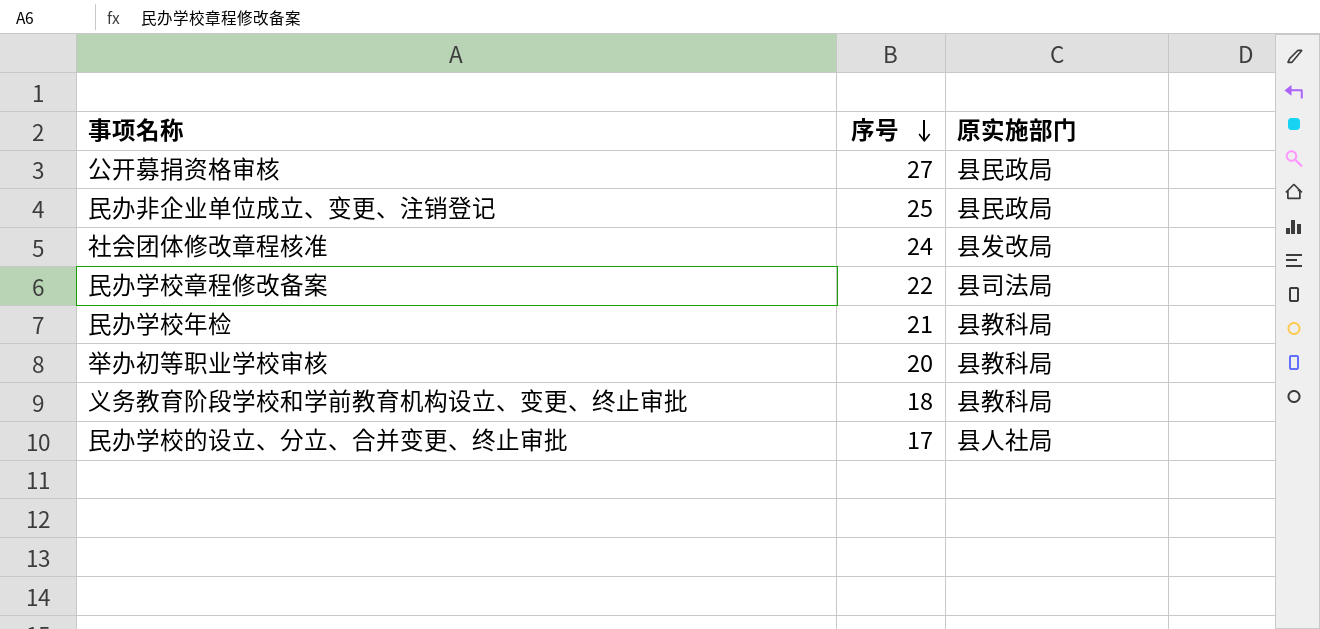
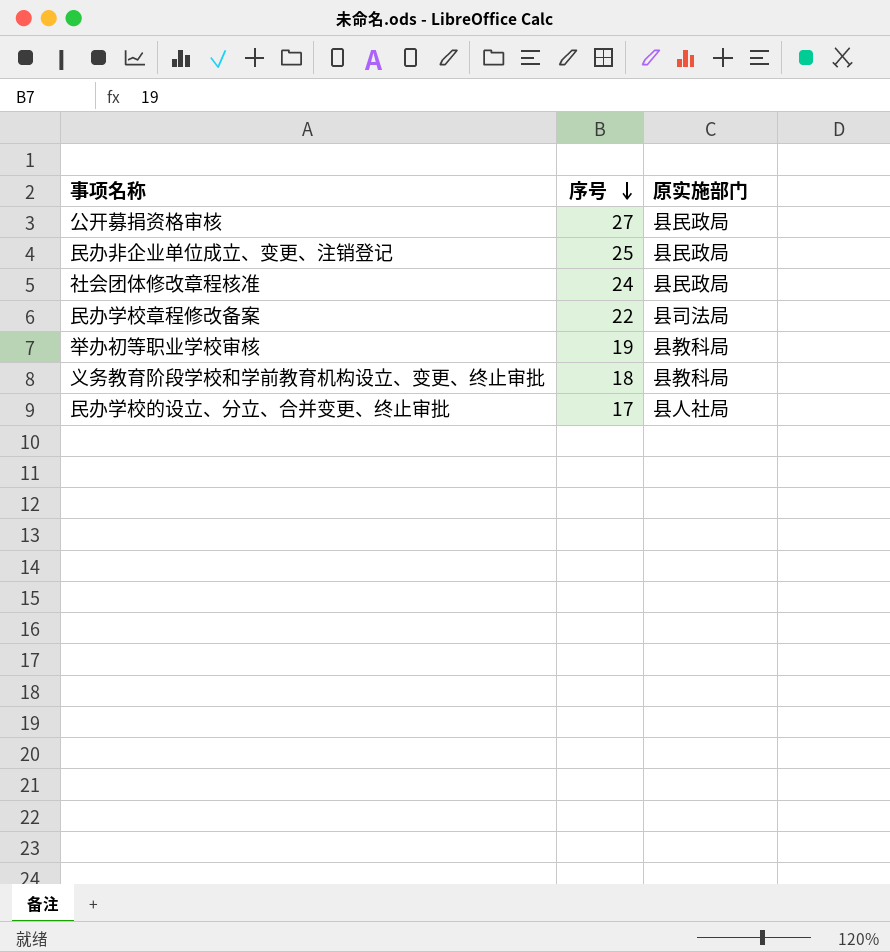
row 民办学校年检: 21 | 县教科局 -> none
社会团体修改章程核准 | 原实施部门: 县发改局 -> 县民政局
举办初等职业学校审核 | 序号: 20 -> 19

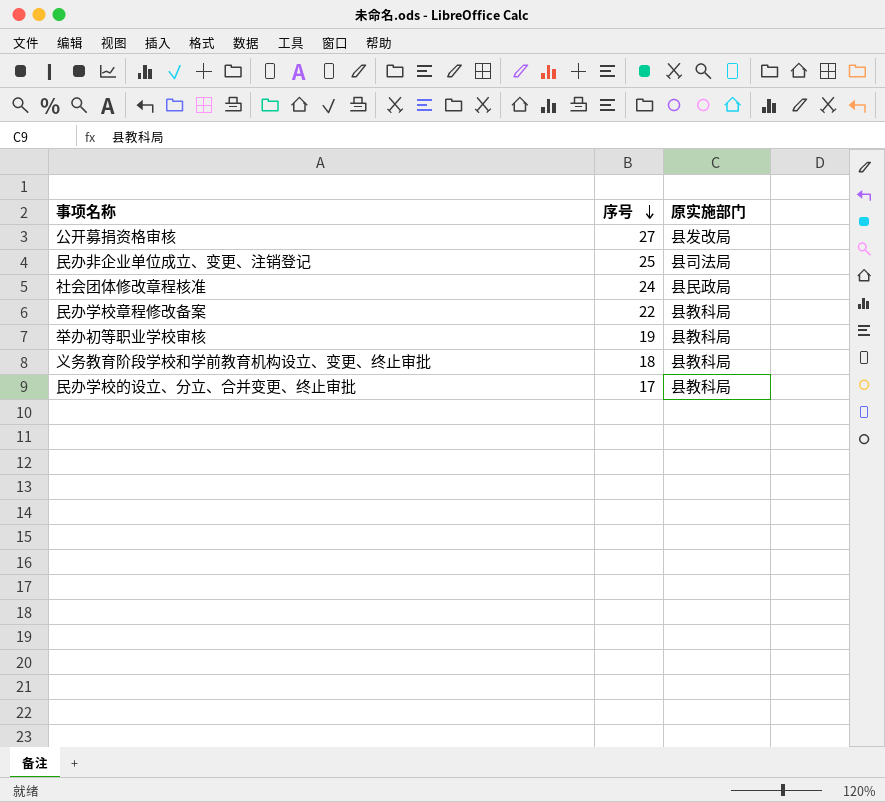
公开募捐资格审核 | 原实施部门: 县民政局 -> 县发改局
民办非企业单位成立、变更、注销登记 | 原实施部门: 县民政局 -> 县司法局
民办学校章程修改备案 | 原实施部门: 县司法局 -> 县教科局
民办学校的设立、分立、合并变更、终止审批 | 原实施部门: 县人社局 -> 县教科局

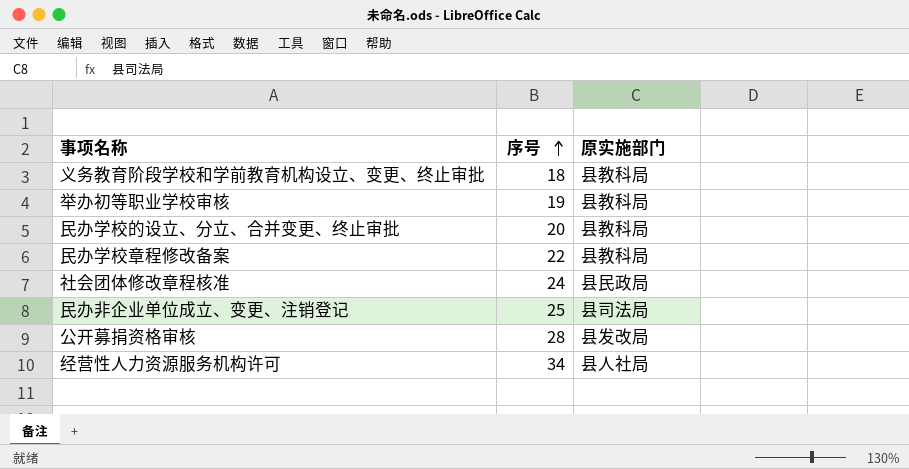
row order: 序号 descending -> 序号 ascending
民办学校的设立、分立、合并变更、终止审批 | 序号: 17 -> 20
公开募捐资格审核 | 序号: 27 -> 28
row 经营性人力资源服务机构许可: none -> 34 | 县人社局

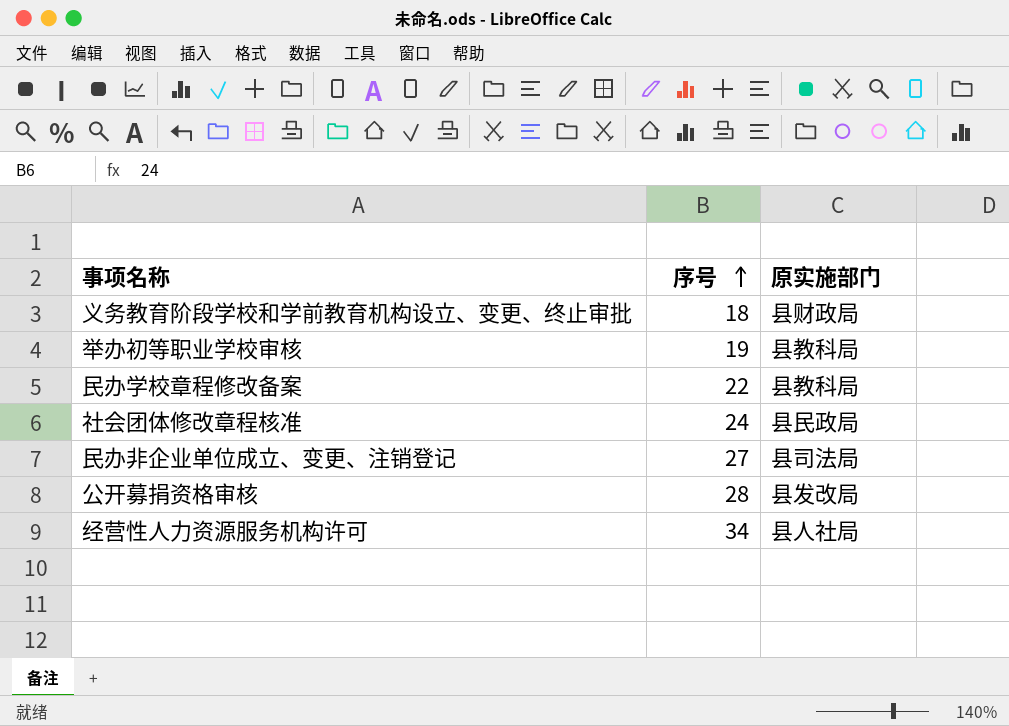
row 民办学校的设立、分立、合并变更、终止审批: 20 | 县教科局 -> none
义务教育阶段学校和学前教育机构设立、变更、终止审批 | 原实施部门: 县教科局 -> 县财政局
民办非企业单位成立、变更、注销登记 | 序号: 25 -> 27

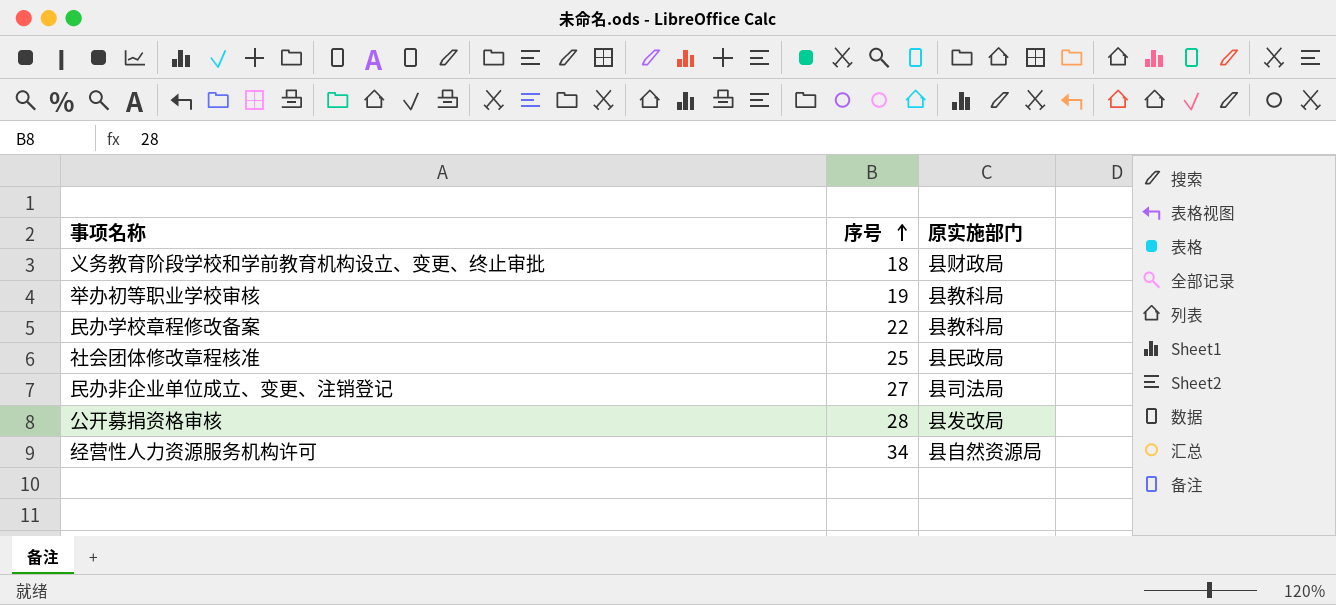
社会团体修改章程核准 | 序号: 24 -> 25
经营性人力资源服务机构许可 | 原实施部门: 县人社局 -> 县自然资源局

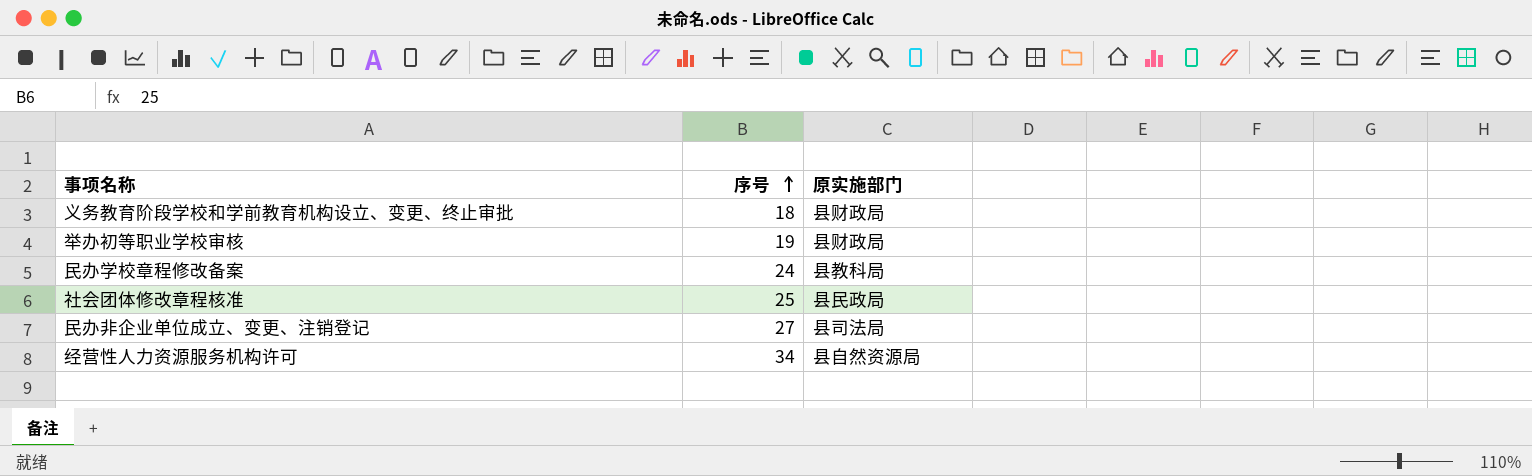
row 公开募捐资格审核: 28 | 县发改局 -> none
举办初等职业学校审核 | 原实施部门: 县教科局 -> 县财政局
民办学校章程修改备案 | 序号: 22 -> 24

